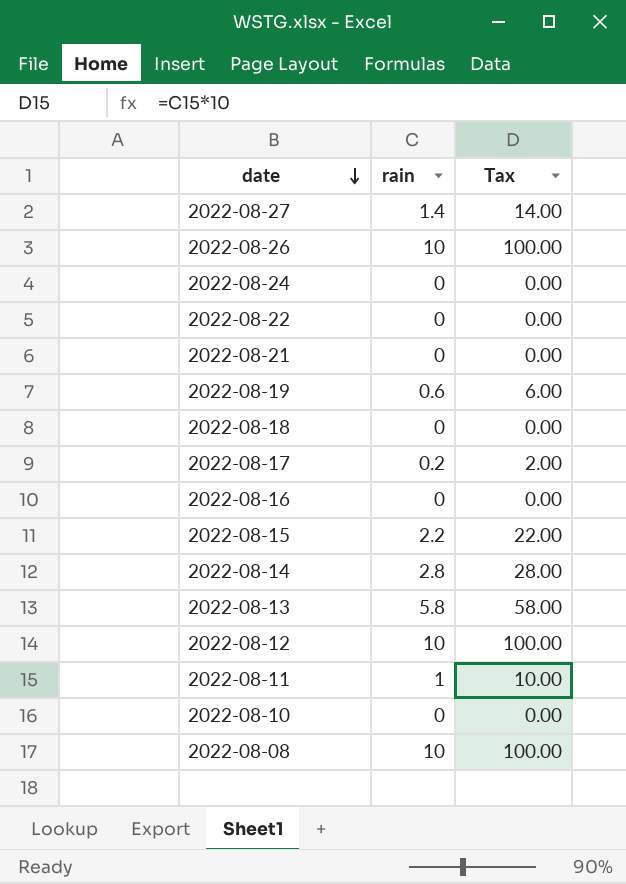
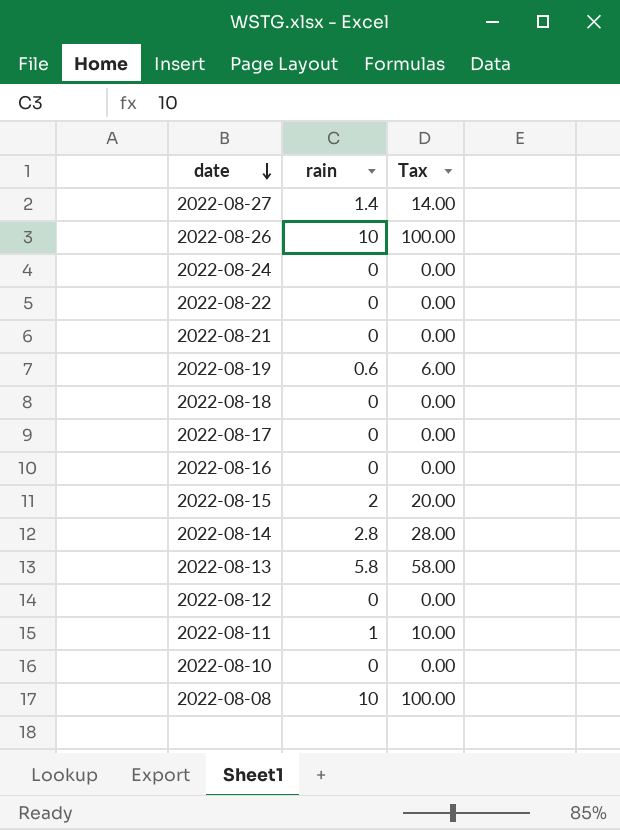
2022-08-17 | rain: 0.2 -> 0
2022-08-17 | Tax: 2.00 -> 0.00
2022-08-15 | rain: 2.2 -> 2
2022-08-15 | Tax: 22.00 -> 20.00
2022-08-12 | rain: 10 -> 0
2022-08-12 | Tax: 100.00 -> 0.00

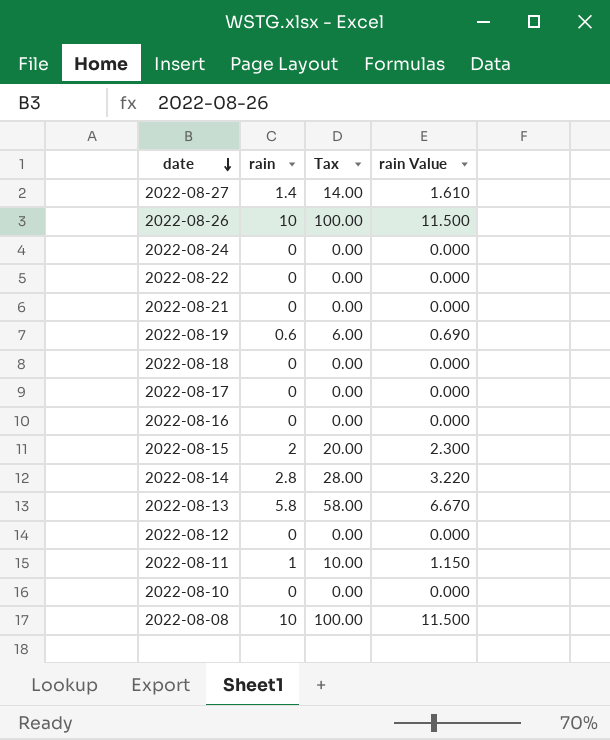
column rain Value | formula: none -> [rain] * 1.15

